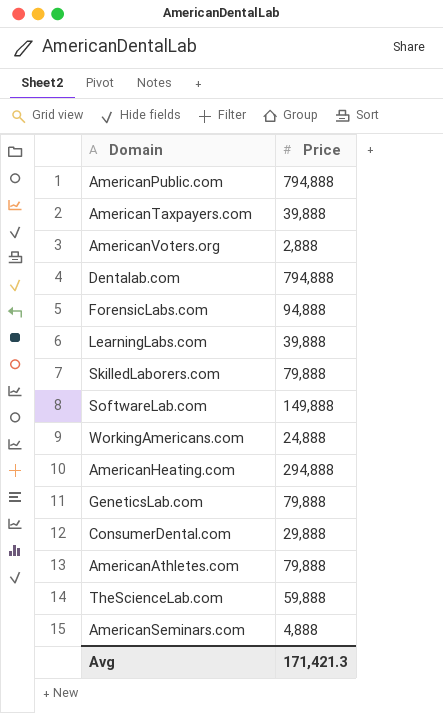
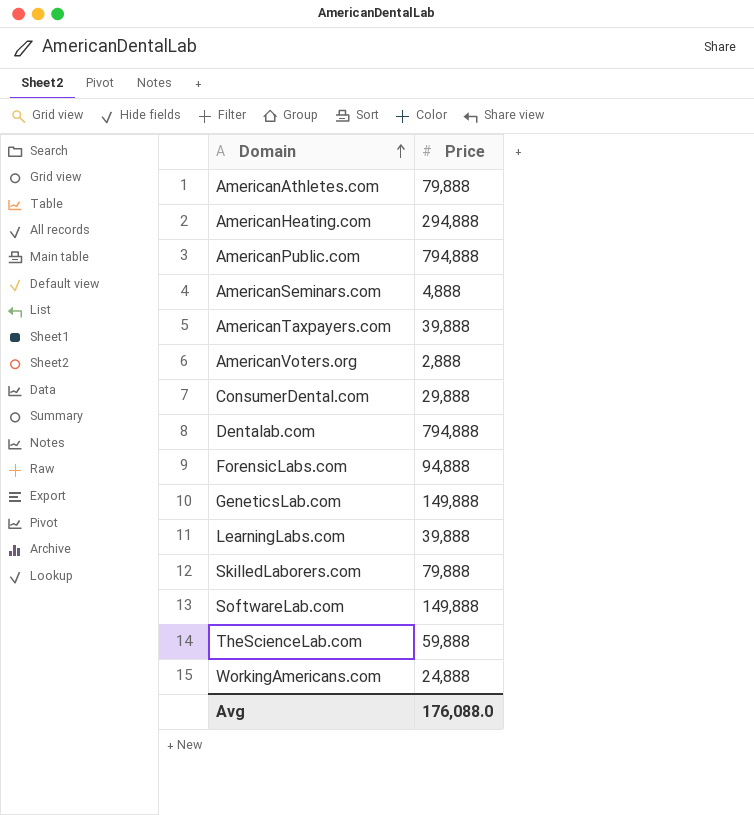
row order: none -> Domain ascending
GeneticsLab.com | Price: 79,888 -> 149,888
Avg | Price: 171,421.3 -> 176,088.0

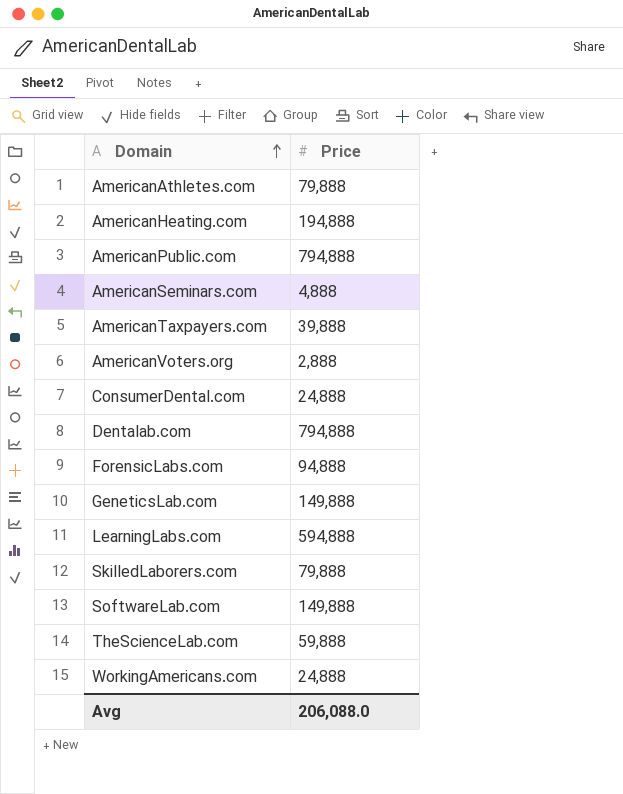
AmericanHeating.com | Price: 294,888 -> 194,888
ConsumerDental.com | Price: 29,888 -> 24,888
LearningLabs.com | Price: 39,888 -> 594,888
Avg | Price: 176,088.0 -> 206,088.0

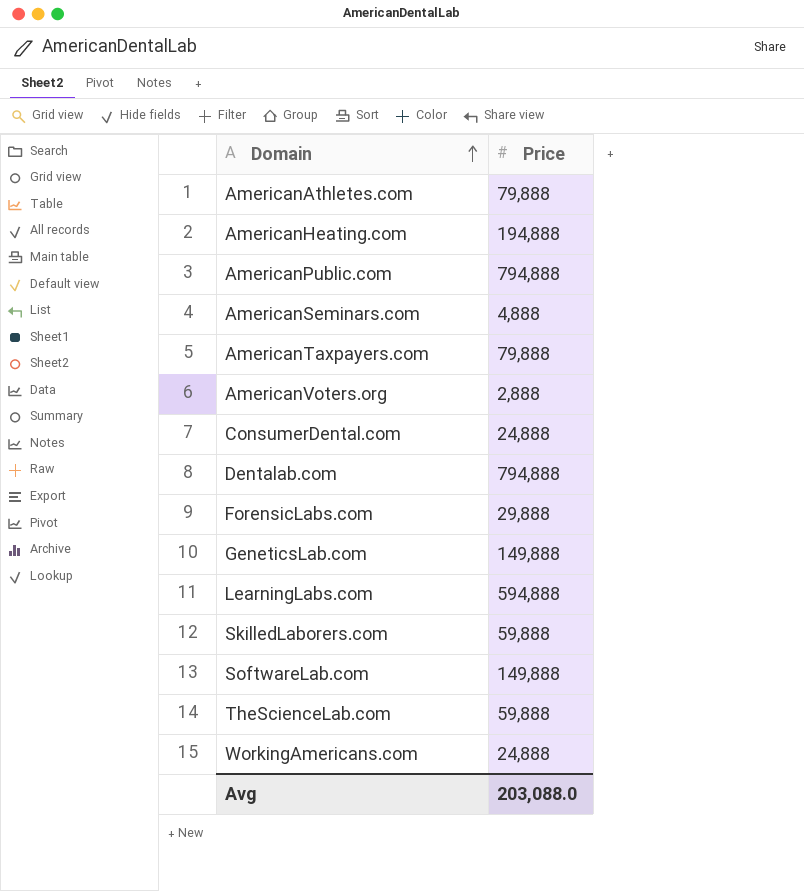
AmericanTaxpayers.com | Price: 39,888 -> 79,888
ForensicLabs.com | Price: 94,888 -> 29,888
SkilledLaborers.com | Price: 79,888 -> 59,888
Avg | Price: 206,088.0 -> 203,088.0

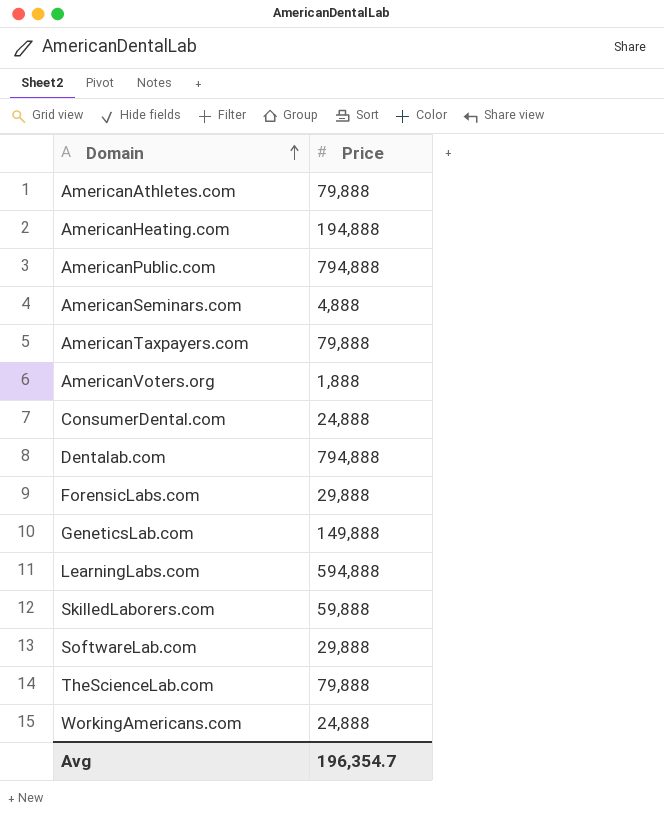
AmericanVoters.org | Price: 2,888 -> 1,888
SoftwareLab.com | Price: 149,888 -> 29,888
TheScienceLab.com | Price: 59,888 -> 79,888
Avg | Price: 203,088.0 -> 196,354.7

